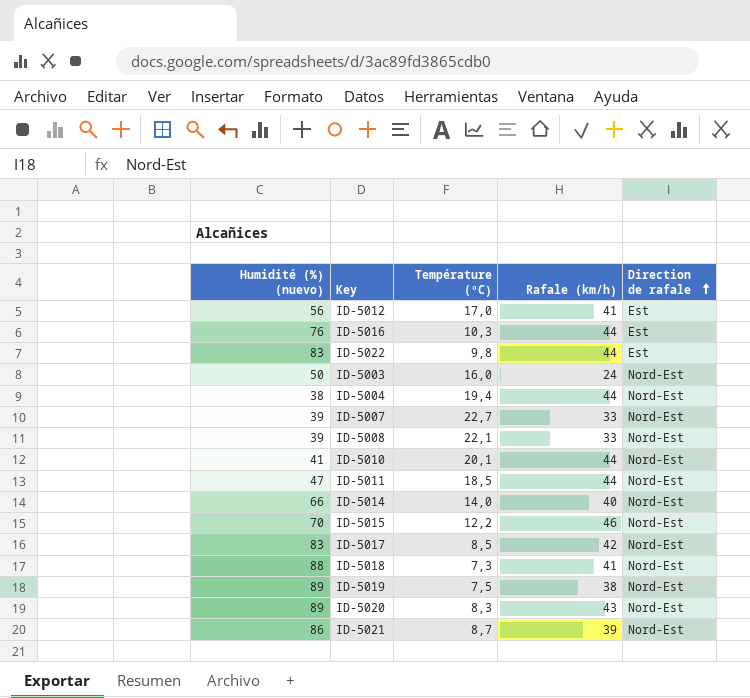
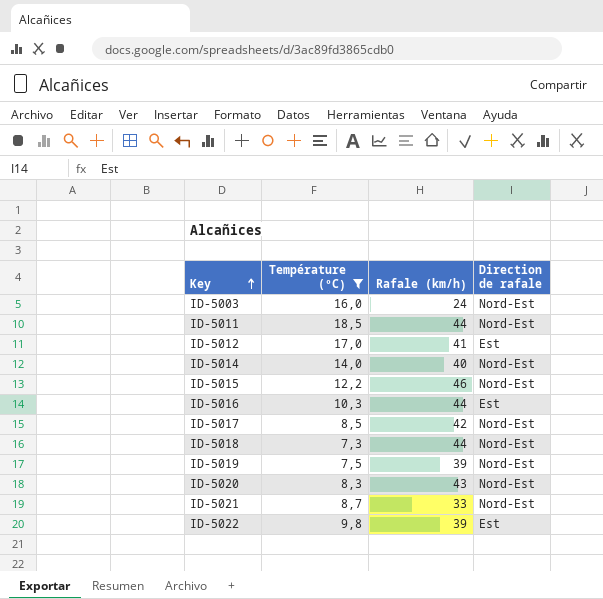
filter: none -> Température (ºC) <= 18,5
row order: Direction de rafale ascending -> Key ascending
column Humidité (%) (nuevo) | position: 1 -> none
ID-5018 | Rafale (km/h): 41 -> 44
ID-5019 | Rafale (km/h): 38 -> 39
ID-5021 | Rafale (km/h): 39 -> 33
ID-5022 | Rafale (km/h): 44 -> 39

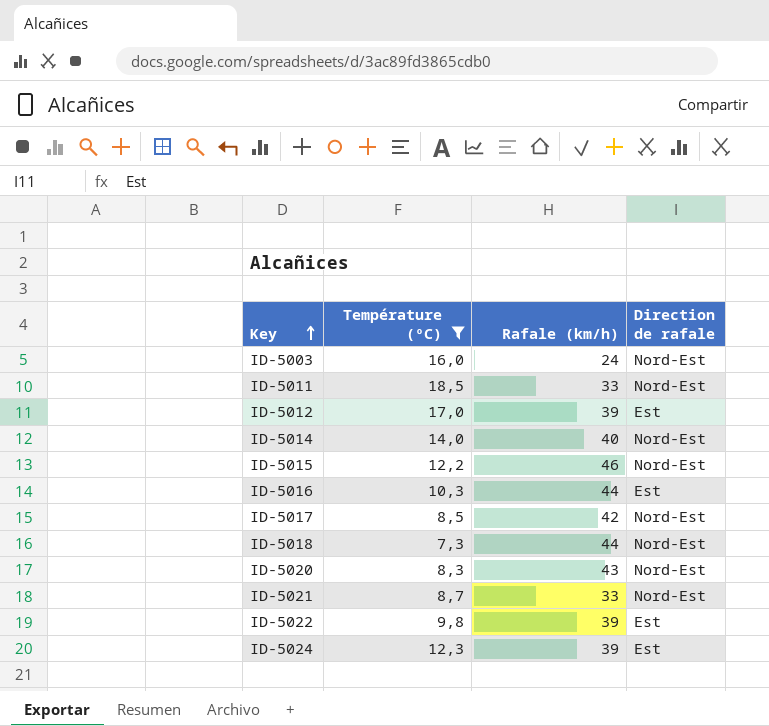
row ID-5019: 7,5 | 39 | Nord-Est -> none
ID-5011 | Rafale (km/h): 44 -> 33
ID-5012 | Rafale (km/h): 41 -> 39
row ID-5024: none -> 12,3 | 39 | Est

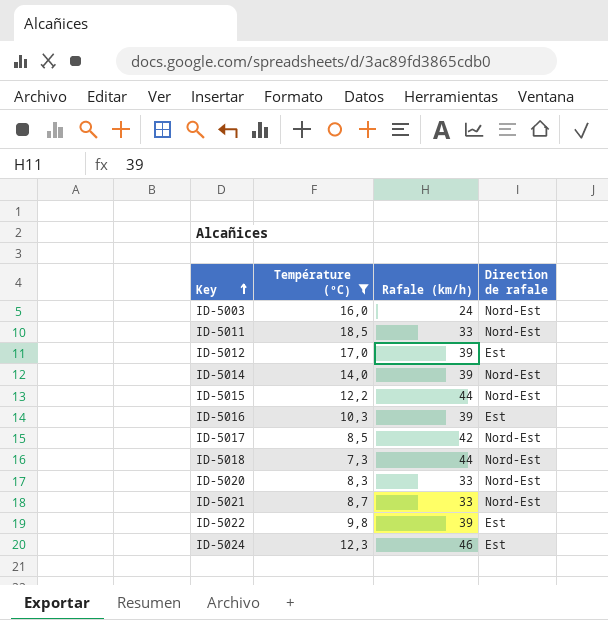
ID-5014 | Rafale (km/h): 40 -> 39
ID-5015 | Rafale (km/h): 46 -> 44
ID-5016 | Rafale (km/h): 44 -> 39
ID-5020 | Rafale (km/h): 43 -> 33
ID-5024 | Rafale (km/h): 39 -> 46

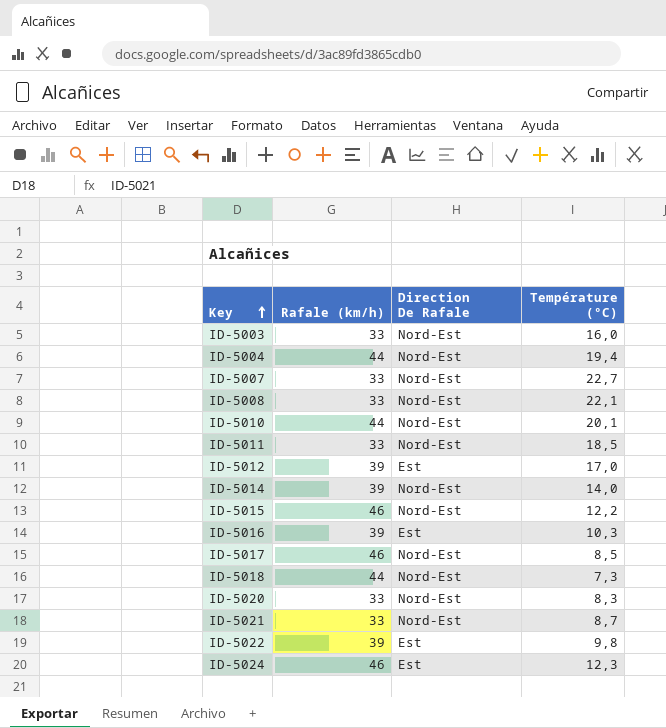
filter: Température (ºC) <= 18,5 -> none
column name: Direction de rafale -> Direction De Rafale
column Température (ºC) | position: 2 -> 4
ID-5003 | Rafale (km/h): 24 -> 33
ID-5015 | Rafale (km/h): 44 -> 46
ID-5017 | Rafale (km/h): 42 -> 46

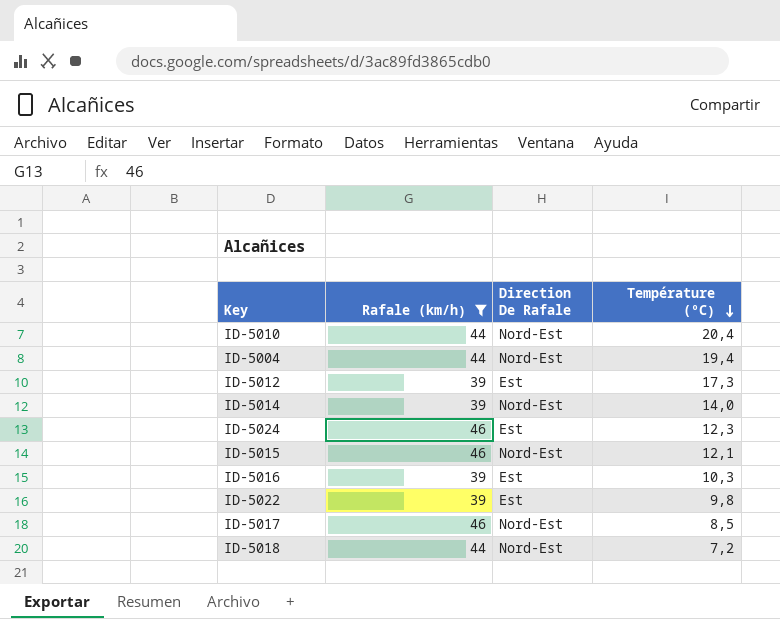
filter: none -> Rafale (km/h) != 33
row order: Key ascending -> Température (ºC) descending
ID-5010 | Température (ºC): 20,1 -> 20,4
ID-5012 | Température (ºC): 17,0 -> 17,3
ID-5015 | Température (ºC): 12,2 -> 12,1
ID-5018 | Température (ºC): 7,3 -> 7,2

